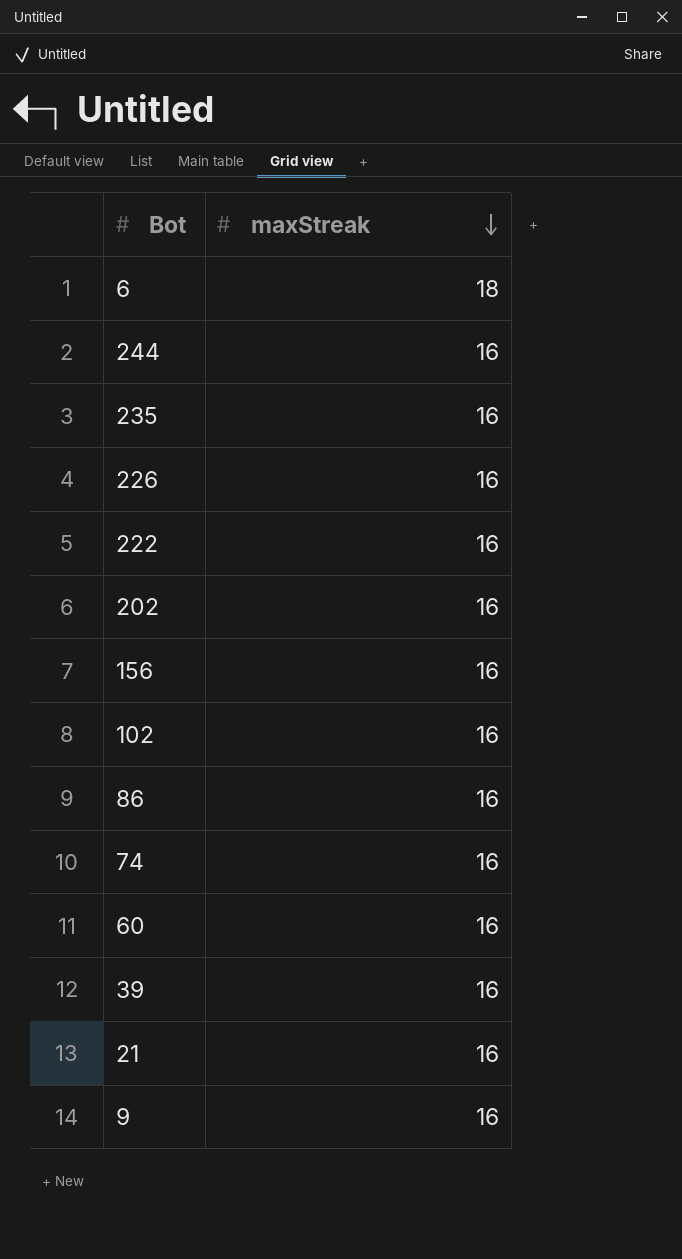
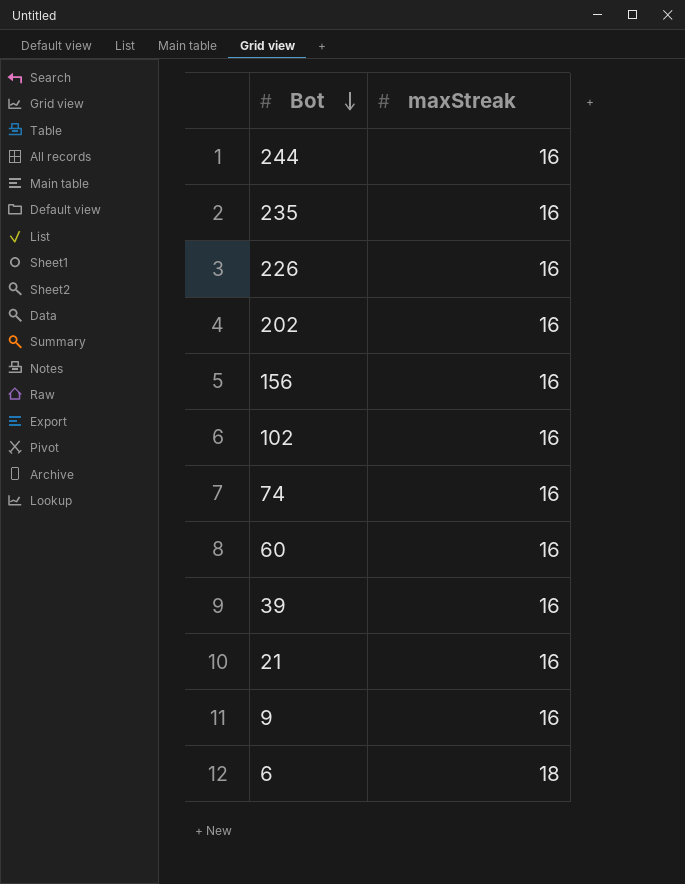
row order: maxStreak descending -> Bot descending
row 222: 16 -> none
row 86: 16 -> none

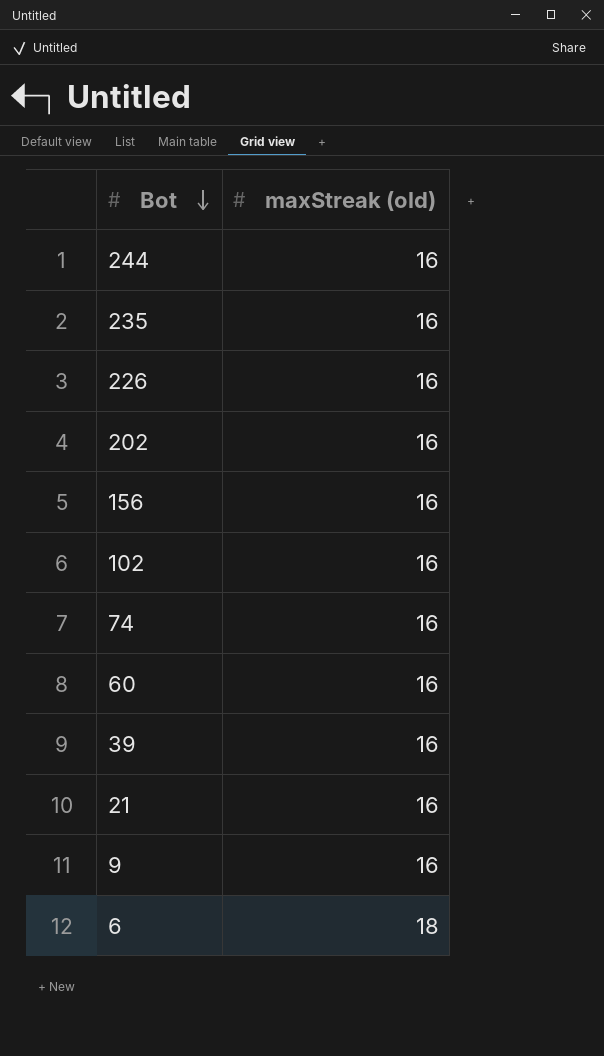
column name: maxStreak -> maxStreak (old)

